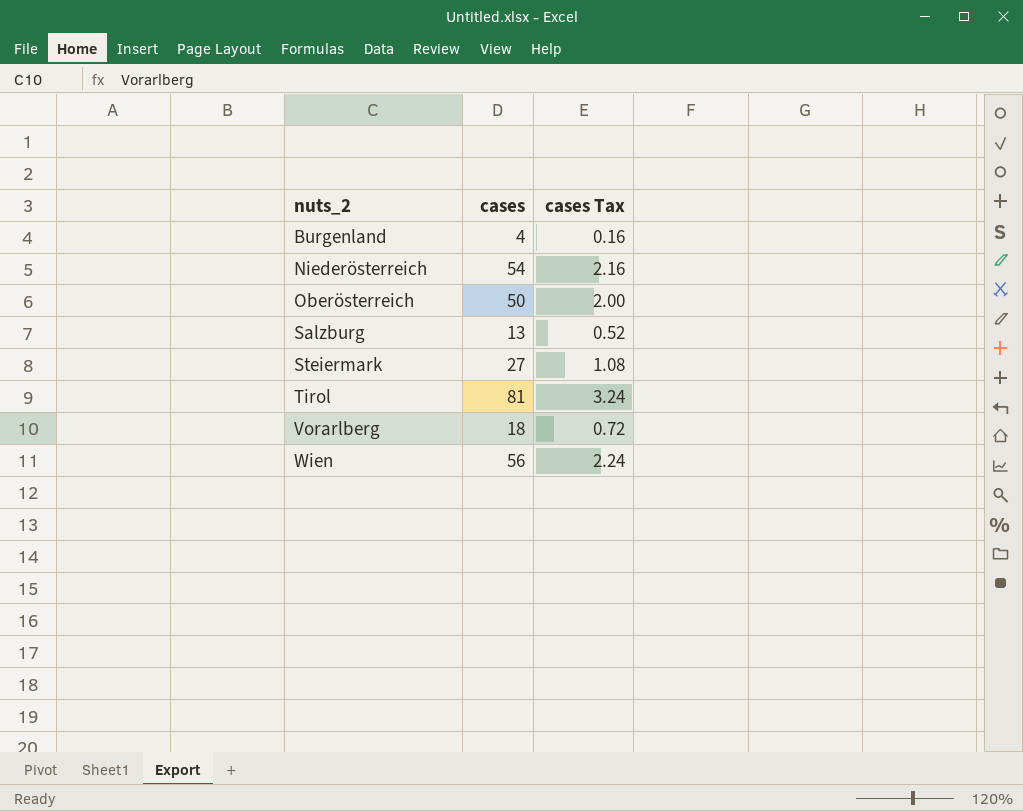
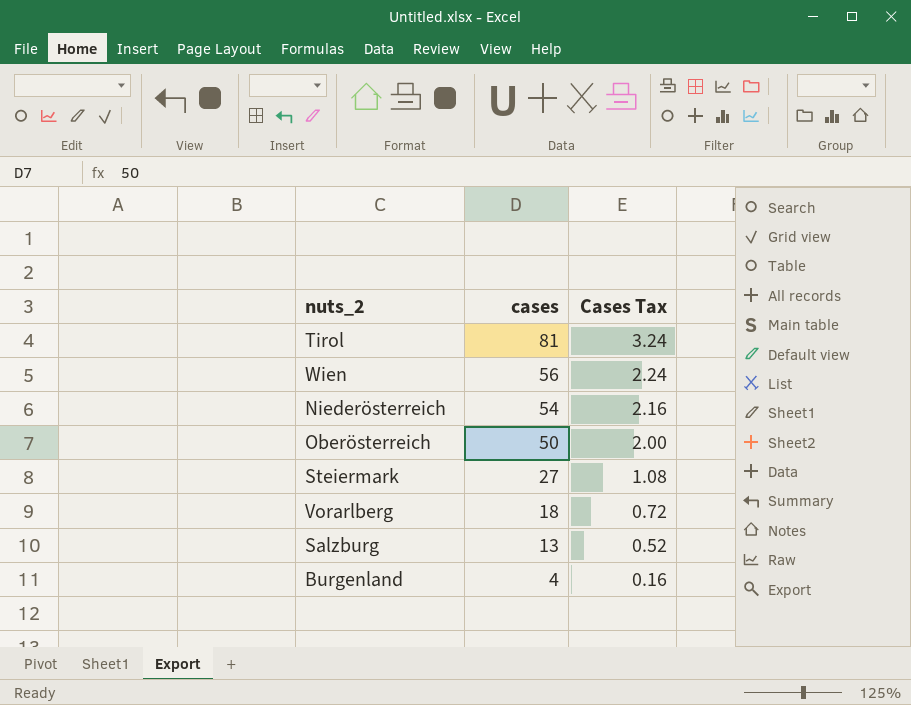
row order: nuts_2 ascending -> cases descending
column name: cases Tax -> Cases Tax

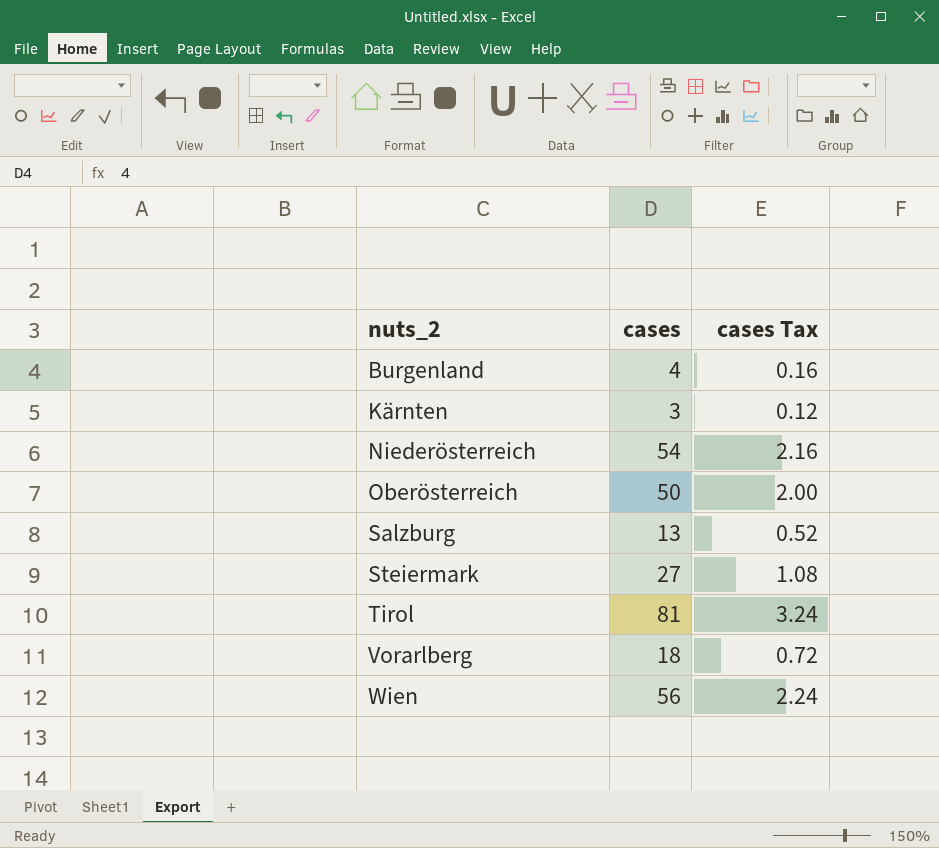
row order: cases descending -> nuts_2 ascending
column name: Cases Tax -> cases Tax
row Kärnten: none -> 3 | 0.12

